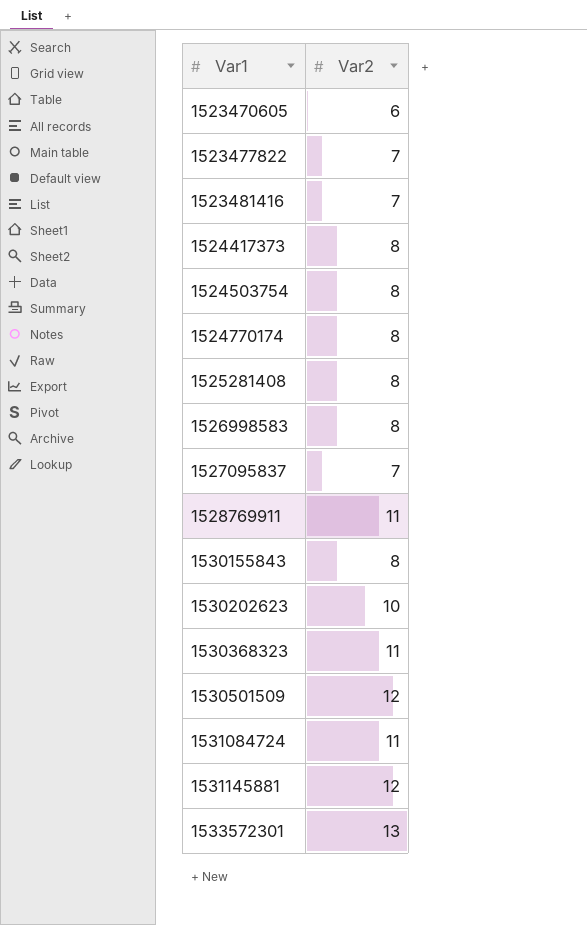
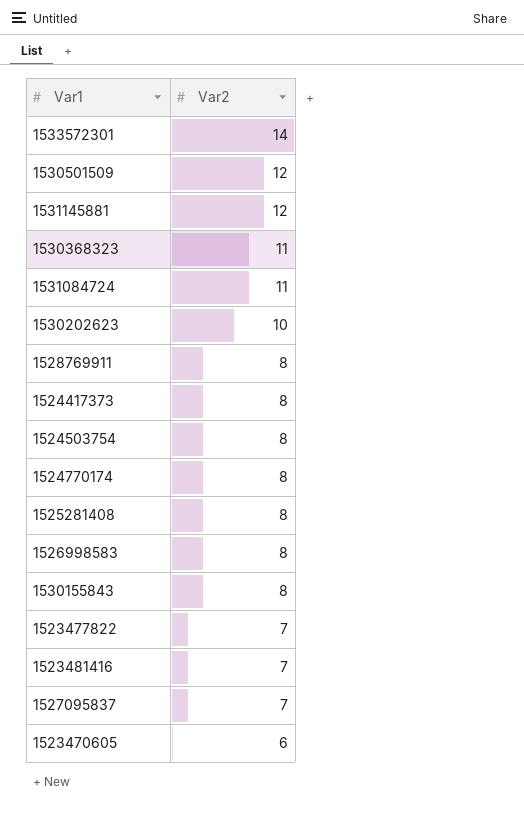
row order: Var1 ascending -> Var2 descending
1533572301 | Var2: 13 -> 14
1528769911 | Var2: 11 -> 8

